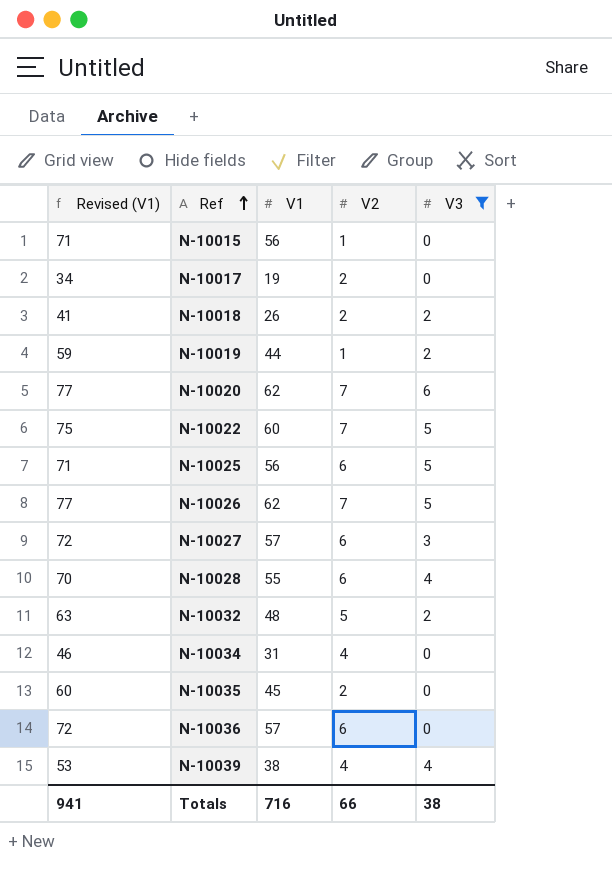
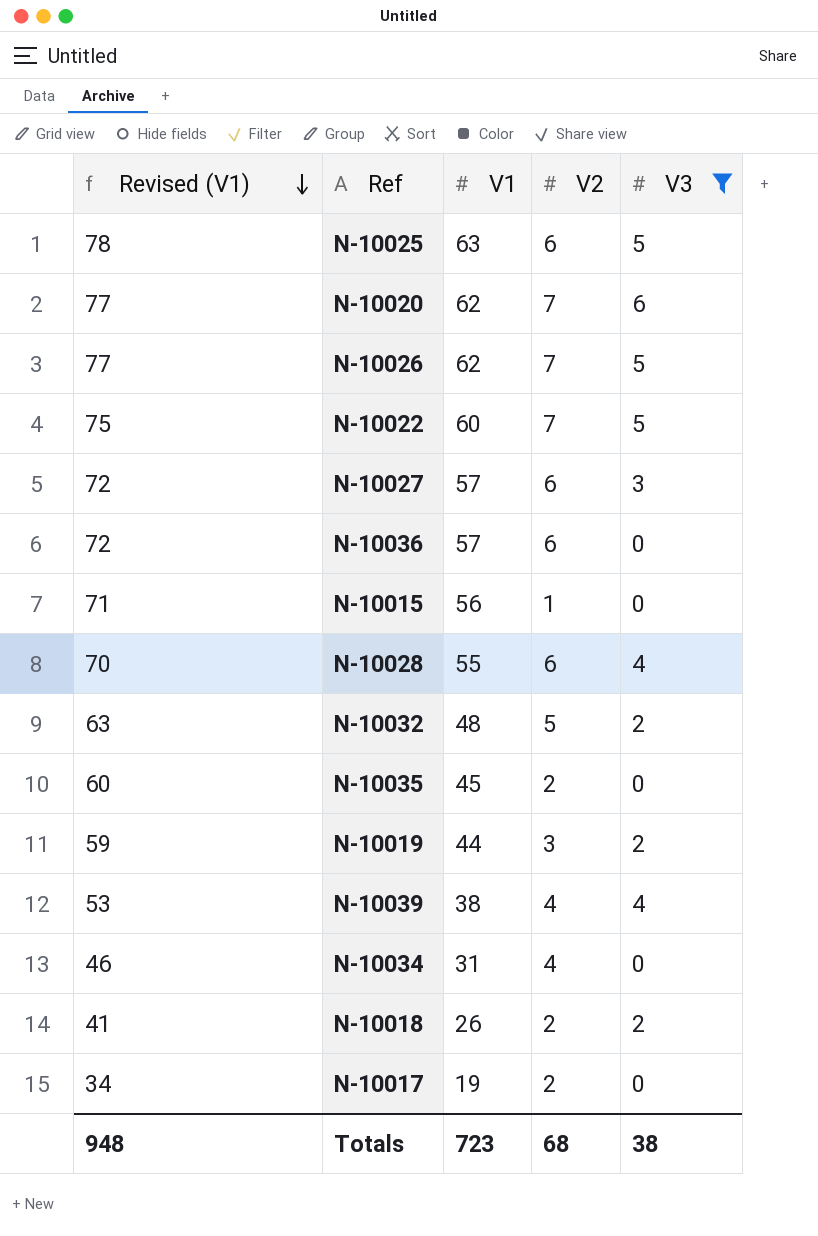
row order: Ref ascending -> Revised (V1) descending
N-10025 | Revised (V1): 71 -> 78
N-10025 | V1: 56 -> 63
N-10019 | V2: 1 -> 3
Totals | Revised (V1): 941 -> 948
Totals | V1: 716 -> 723
Totals | V2: 66 -> 68

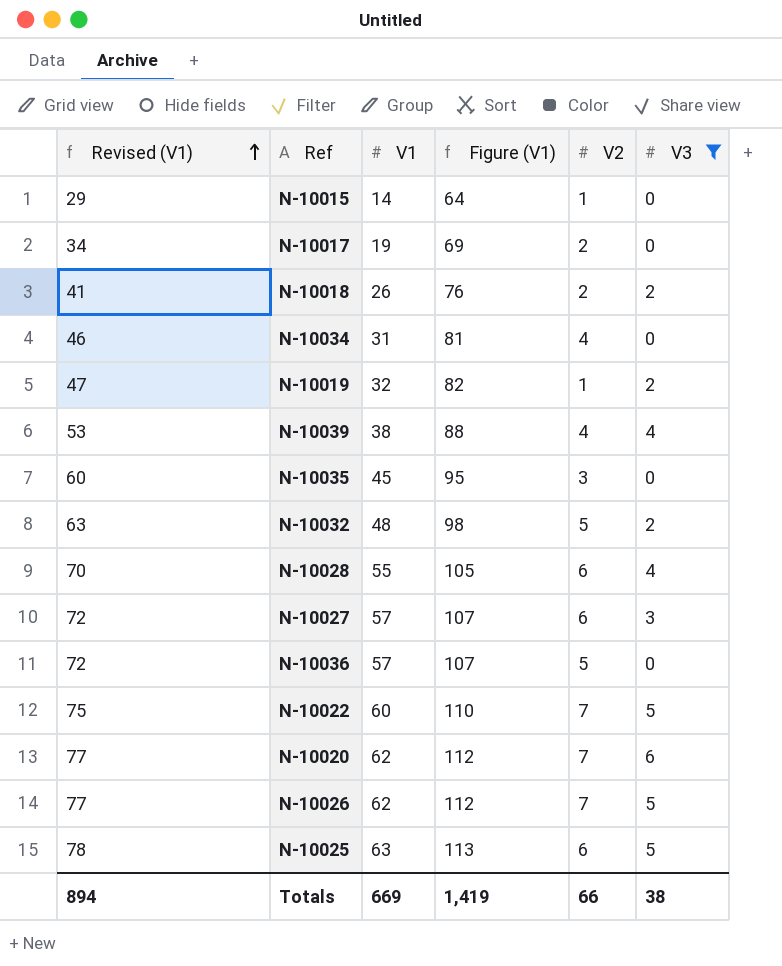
row order: Revised (V1) descending -> Revised (V1) ascending
column Figure (V1) | formula: none -> [V1] + 50
N-10015 | Revised (V1): 71 -> 29
N-10015 | V1: 56 -> 14
N-10019 | Revised (V1): 59 -> 47
N-10019 | V1: 44 -> 32
N-10019 | V2: 3 -> 1
N-10035 | V2: 2 -> 3
N-10036 | V2: 6 -> 5
Totals | Revised (V1): 948 -> 894
Totals | V1: 723 -> 669
Totals | V2: 68 -> 66

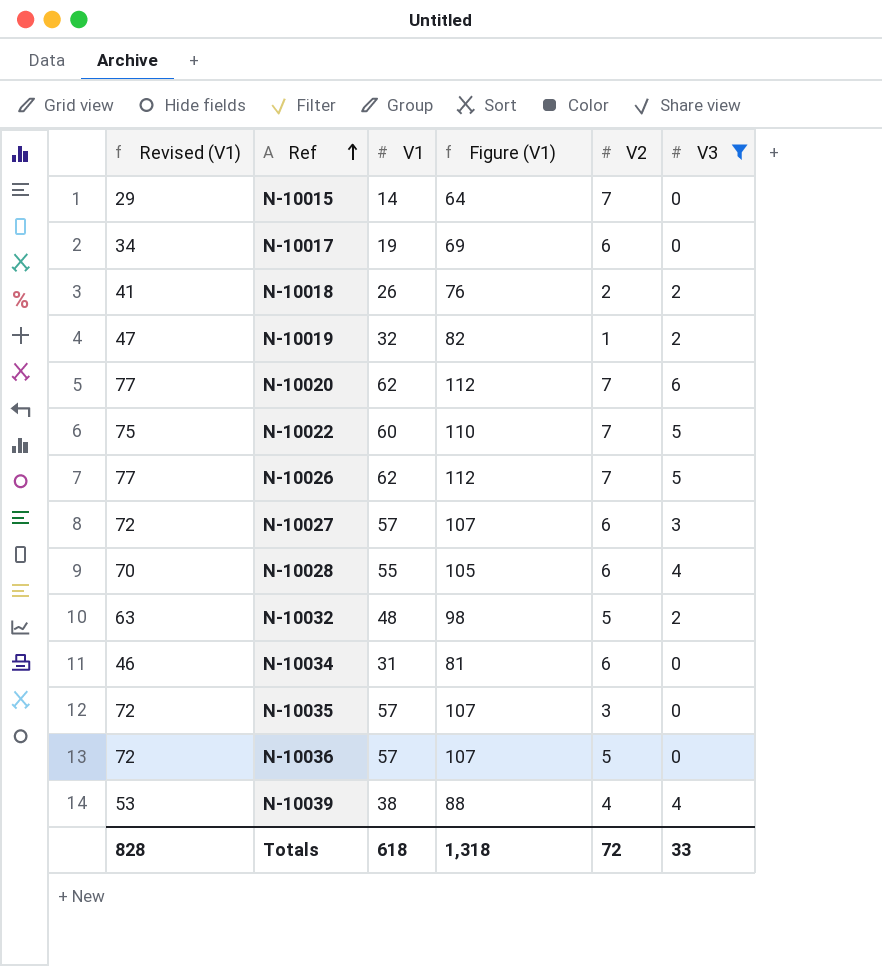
row order: Revised (V1) ascending -> Ref ascending
row N-10025: 78 | 63 | 113 | 6 | 5 -> none
N-10015 | V2: 1 -> 7
N-10017 | V2: 2 -> 6
N-10034 | V2: 4 -> 6
N-10035 | Revised (V1): 60 -> 72
N-10035 | V1: 45 -> 57
N-10035 | Figure (V1): 95 -> 107
Totals | Revised (V1): 894 -> 828
Totals | V1: 669 -> 618
Totals | Figure (V1): 1,419 -> 1,318
Totals | V2: 66 -> 72
Totals | V3: 38 -> 33

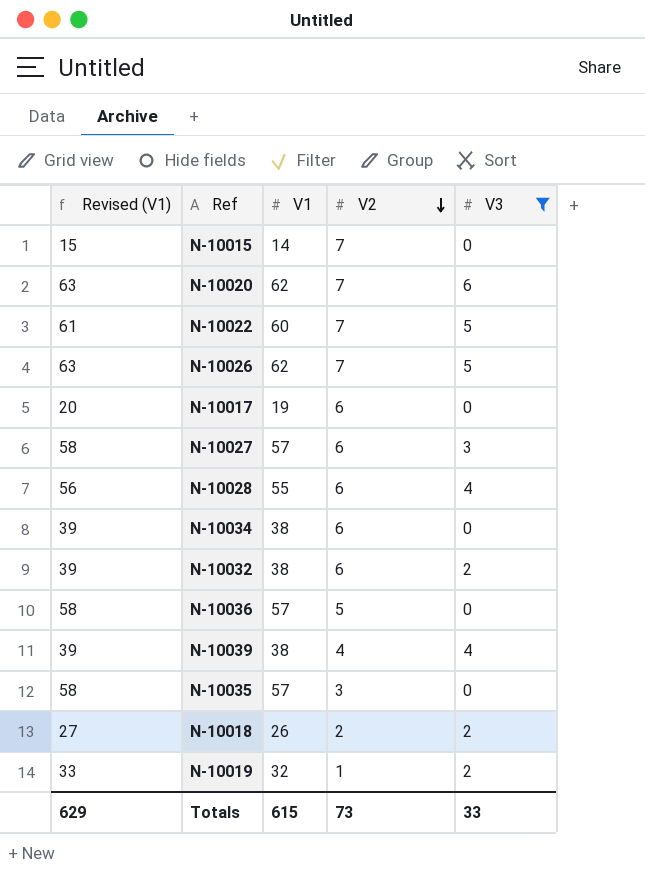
row order: Ref ascending -> V2 descending
column Figure (V1) | formula: [V1] + 50 -> none
column Revised (V1) | formula: [V1] + 15 -> [V1] + 1
N-10034 | V1: 31 -> 38
N-10032 | V1: 48 -> 38
N-10032 | V2: 5 -> 6
Totals | Revised (V1): 828 -> 629
Totals | V1: 618 -> 615
Totals | V2: 72 -> 73

